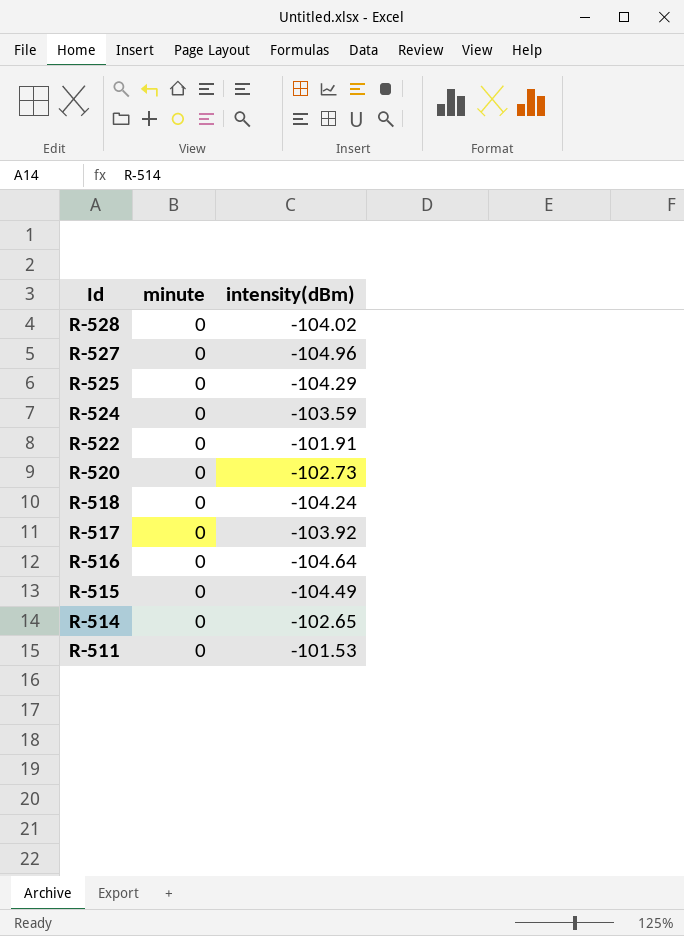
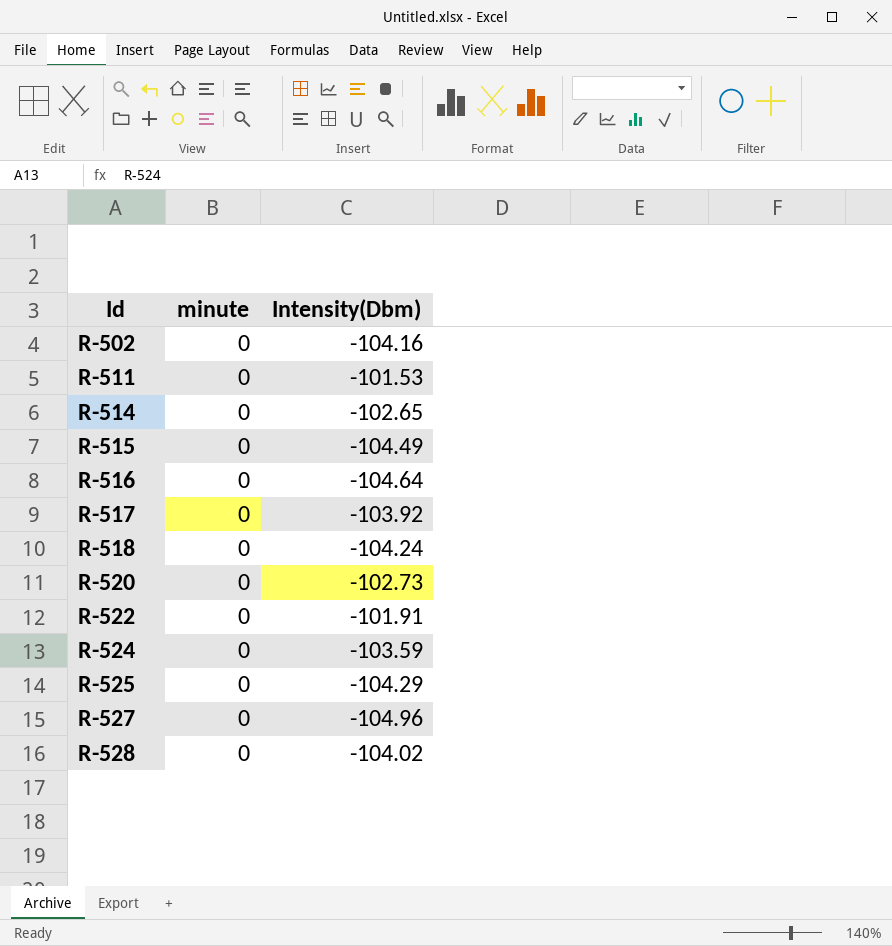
row order: Id descending -> Id ascending
column name: intensity(dBm) -> Intensity(Dbm)
row R-502: none -> 0 | -104.16

